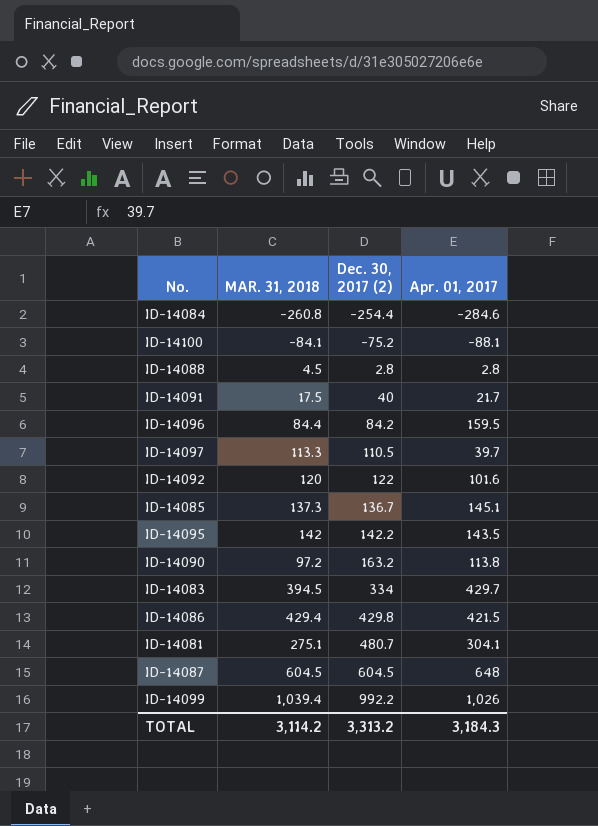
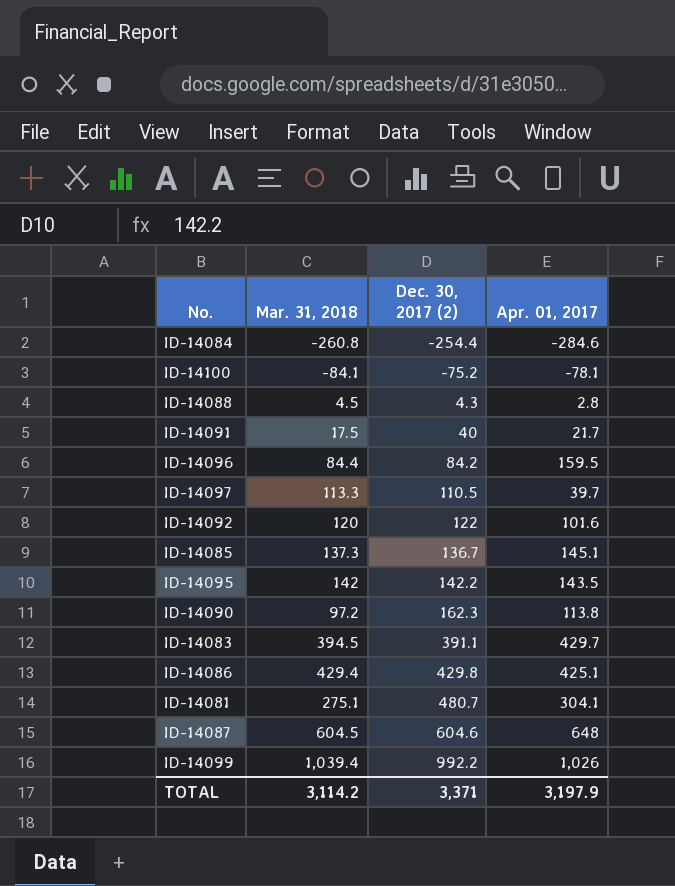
column name: MAR. 31, 2018 -> Mar. 31, 2018
ID-14100 | Apr. 01, 2017: -88.1 -> -78.1
ID-14088 | Dec. 30, 2017 (2): 2.8 -> 4.3
ID-14090 | Dec. 30, 2017 (2): 163.2 -> 162.3
ID-14083 | Dec. 30, 2017 (2): 334 -> 391.1
ID-14086 | Apr. 01, 2017: 421.5 -> 425.1
ID-14087 | Dec. 30, 2017 (2): 604.5 -> 604.6
TOTAL | Dec. 30, 2017 (2): 3,313.2 -> 3,371
TOTAL | Apr. 01, 2017: 3,184.3 -> 3,197.9

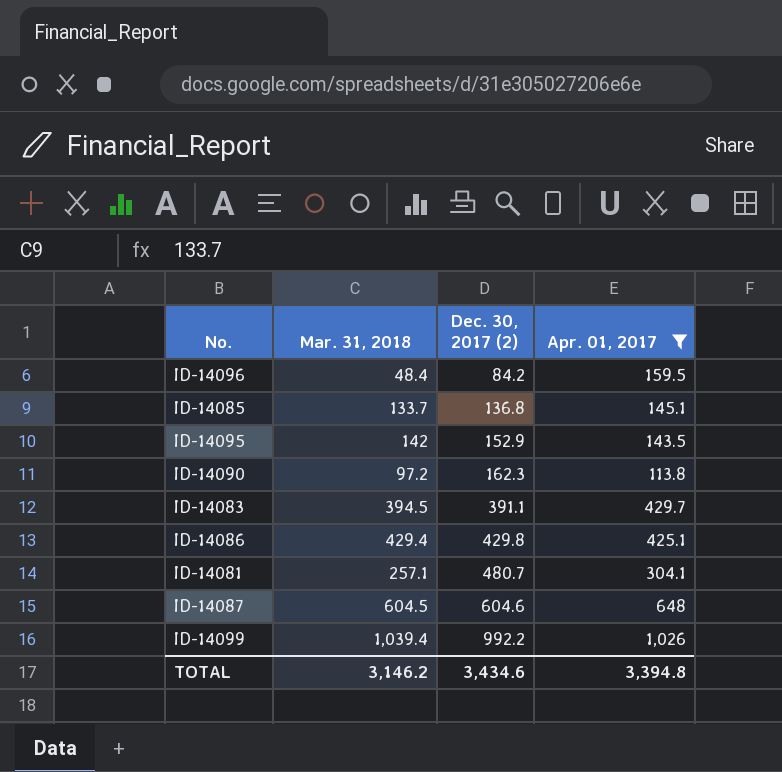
filter: none -> Apr. 01, 2017 >= 113.8
ID-14096 | Mar. 31, 2018: 84.4 -> 48.4
ID-14085 | Mar. 31, 2018: 137.3 -> 133.7
ID-14085 | Dec. 30, 2017 (2): 136.7 -> 136.8
ID-14095 | Dec. 30, 2017 (2): 142.2 -> 152.9
ID-14081 | Mar. 31, 2018: 275.1 -> 257.1
TOTAL | Mar. 31, 2018: 3,114.2 -> 3,146.2
TOTAL | Dec. 30, 2017 (2): 3,371 -> 3,434.6
TOTAL | Apr. 01, 2017: 3,197.9 -> 3,394.8

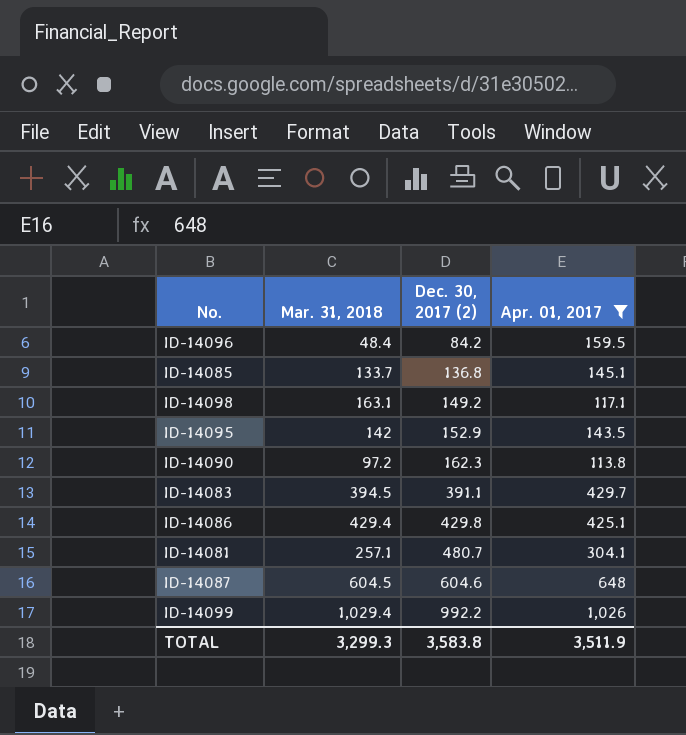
row ID-14098: none -> 163.1 | 149.2 | 117.1
ID-14099 | Mar. 31, 2018: 1,039.4 -> 1,029.4
TOTAL | Mar. 31, 2018: 3,146.2 -> 3,299.3
TOTAL | Dec. 30, 2017 (2): 3,434.6 -> 3,583.8
TOTAL | Apr. 01, 2017: 3,394.8 -> 3,511.9

